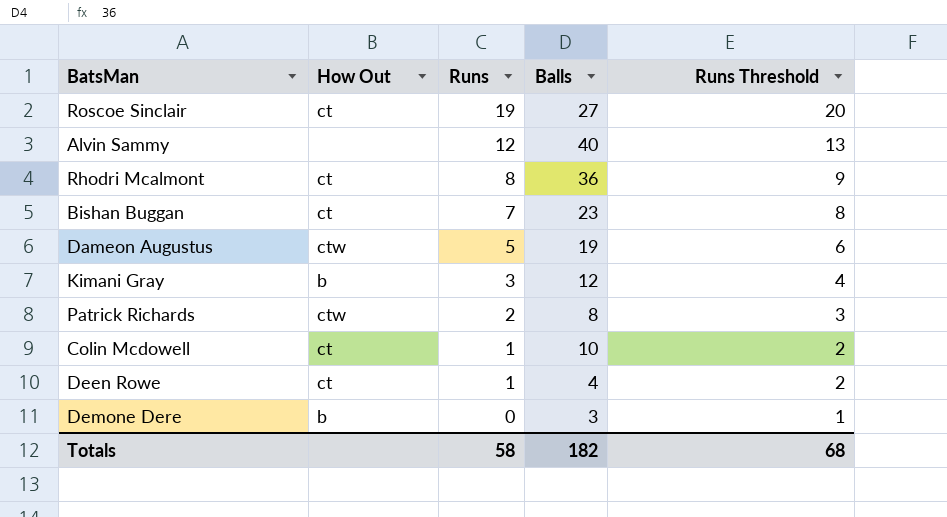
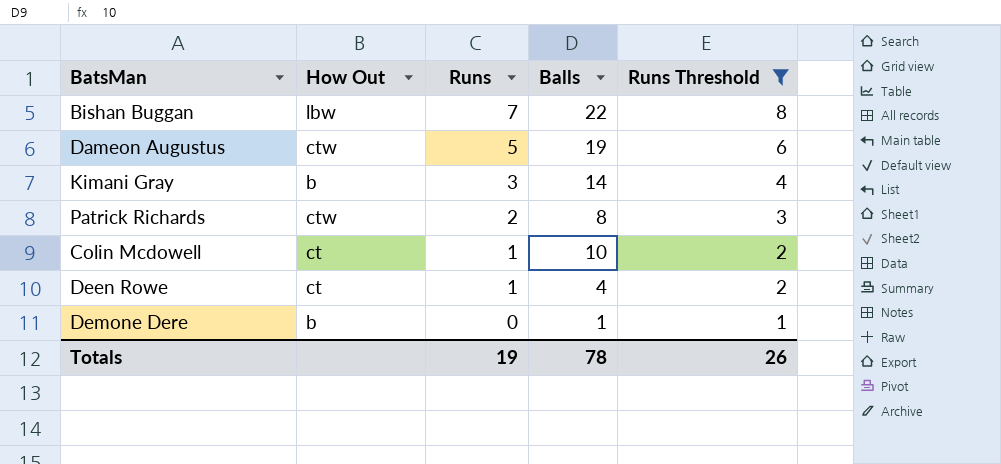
filter: none -> Runs Threshold <= 8
Bishan Buggan | How Out: ct -> lbw
Bishan Buggan | Balls: 23 -> 22
Kimani Gray | Balls: 12 -> 14
Demone Dere | Balls: 3 -> 1
Totals | Runs: 58 -> 19
Totals | Balls: 182 -> 78
Totals | Runs Threshold: 68 -> 26

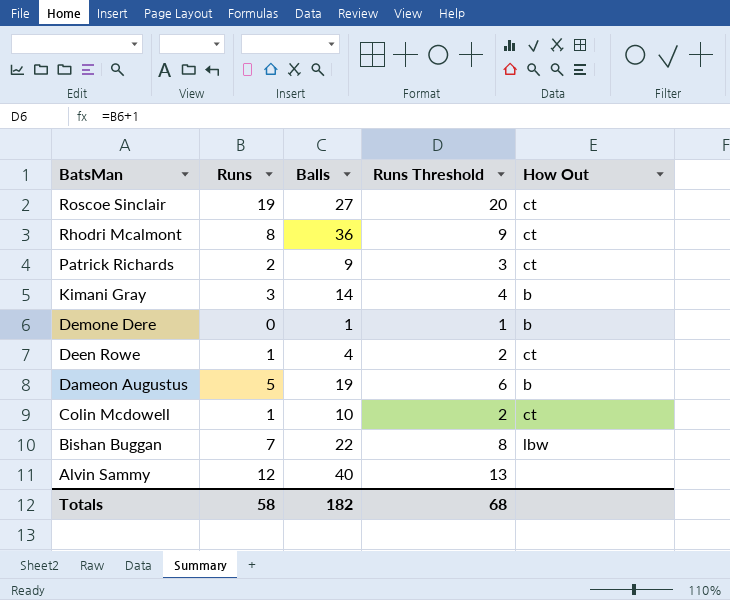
filter: Runs Threshold <= 8 -> none
row order: Runs descending -> BatsMan descending
column How Out | position: 2 -> 5
Patrick Richards | Balls: 8 -> 9
Patrick Richards | How Out: ctw -> ct
Dameon Augustus | How Out: ctw -> b
Totals | Runs: 19 -> 58
Totals | Balls: 78 -> 182
Totals | Runs Threshold: 26 -> 68

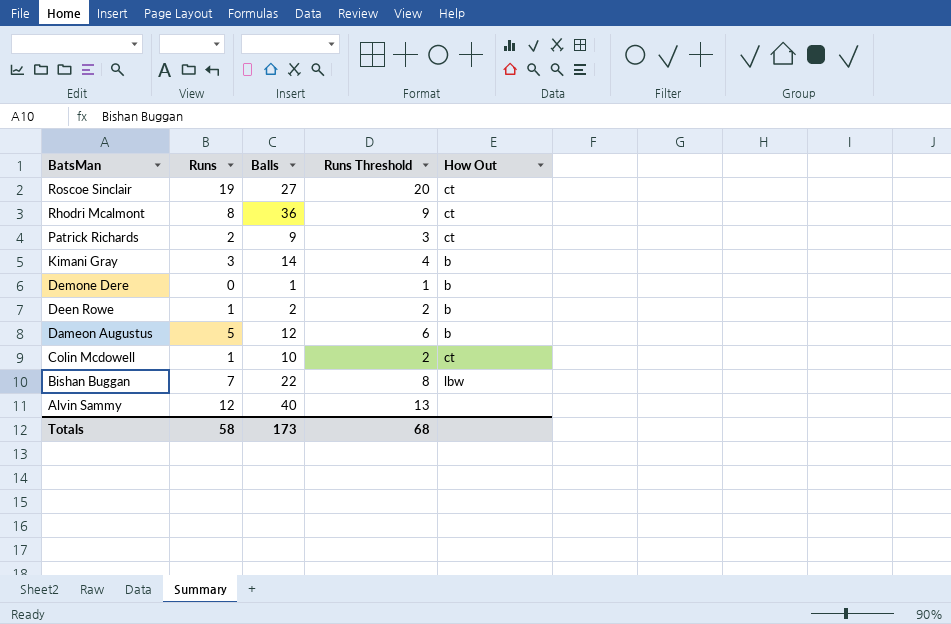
Deen Rowe | Balls: 4 -> 2
Deen Rowe | How Out: ct -> b
Dameon Augustus | Balls: 19 -> 12
Totals | Balls: 182 -> 173

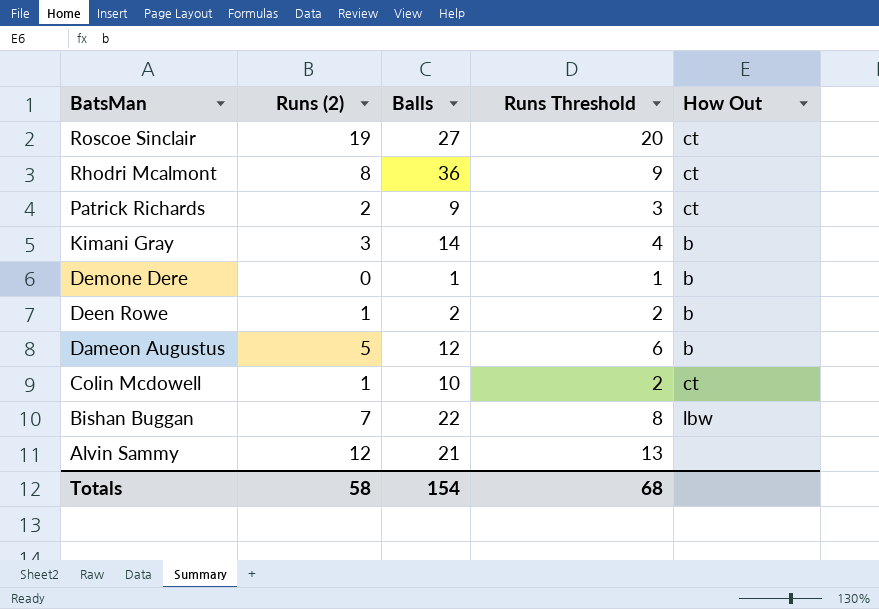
column name: Runs -> Runs (2)
Alvin Sammy | Balls: 40 -> 21
Totals | Balls: 173 -> 154

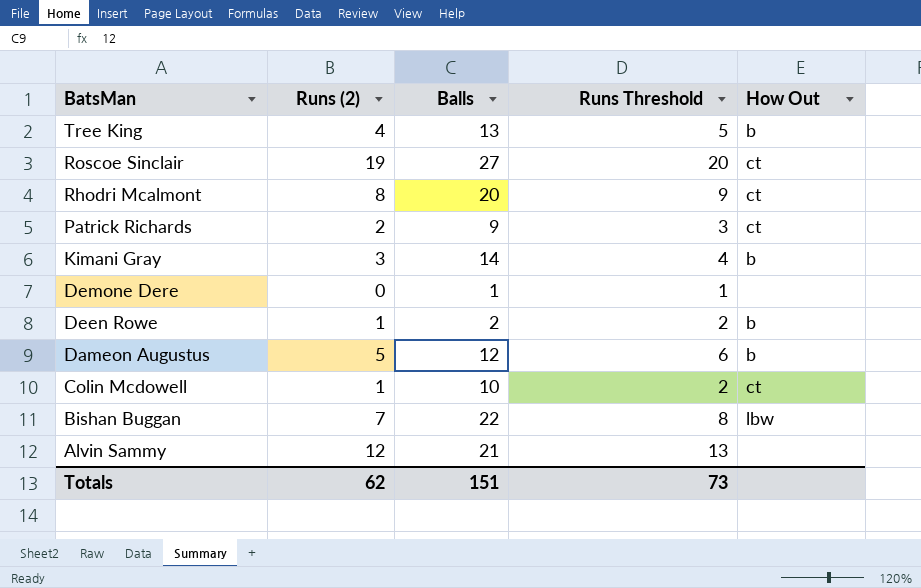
row Tree King: none -> 4 | 13 | 5 | b
Rhodri Mcalmont | Balls: 36 -> 20
Demone Dere | How Out: b -> none
Totals | Runs (2): 58 -> 62
Totals | Balls: 154 -> 151
Totals | Runs Threshold: 68 -> 73

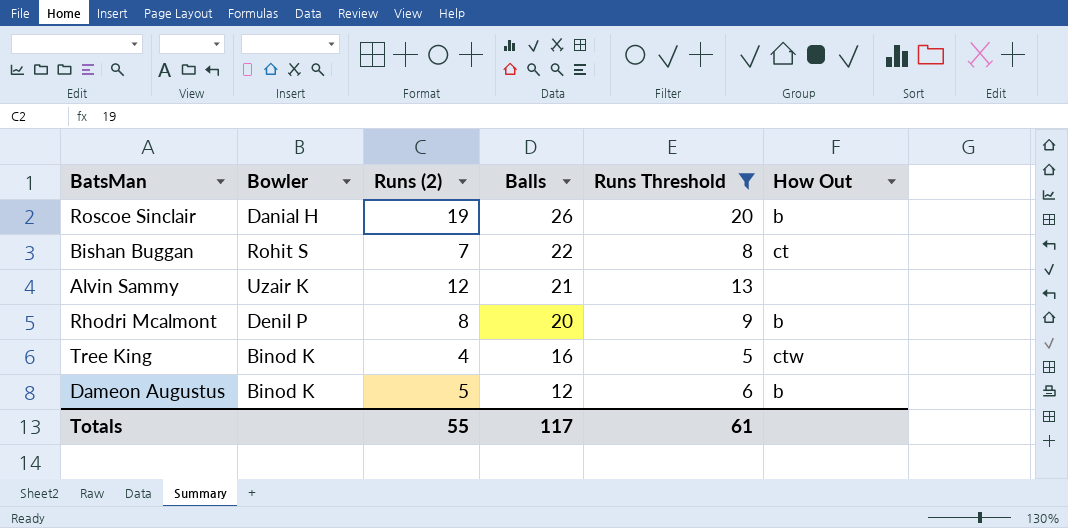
filter: none -> Runs Threshold >= 5
row order: BatsMan descending -> Balls descending
column Bowler | position: none -> 2
Roscoe Sinclair | Balls: 27 -> 26
Roscoe Sinclair | How Out: ct -> b
Bishan Buggan | How Out: lbw -> ct
Rhodri Mcalmont | How Out: ct -> b
Tree King | Balls: 13 -> 16
Tree King | How Out: b -> ctw
Totals | Runs (2): 62 -> 55
Totals | Balls: 151 -> 117
Totals | Runs Threshold: 73 -> 61

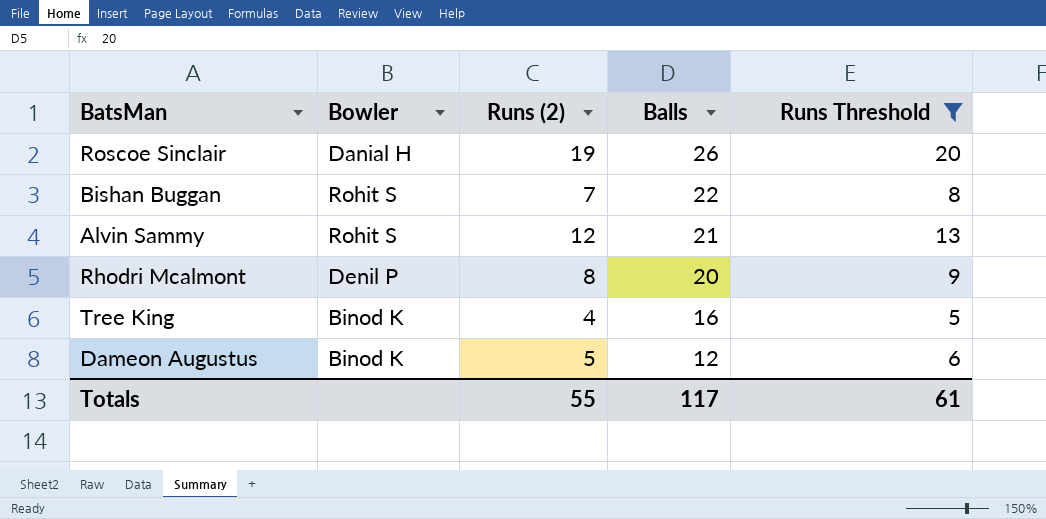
column How Out | position: 6 -> none
Alvin Sammy | Bowler: Uzair K -> Rohit S

